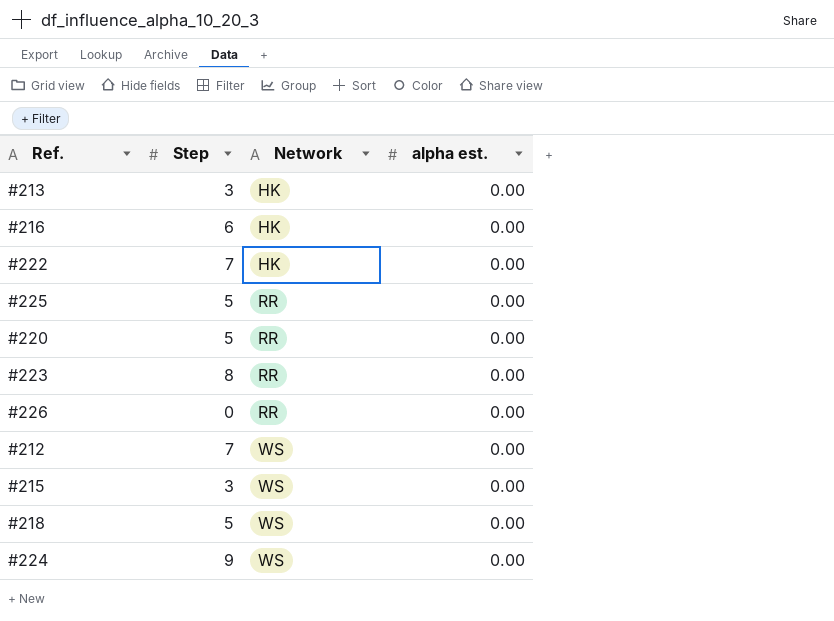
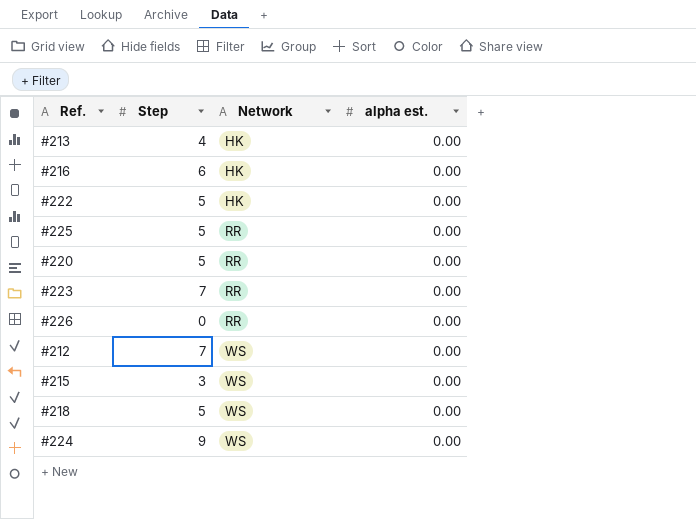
#213 | Step: 3 -> 4
#222 | Step: 7 -> 5
#223 | Step: 8 -> 7

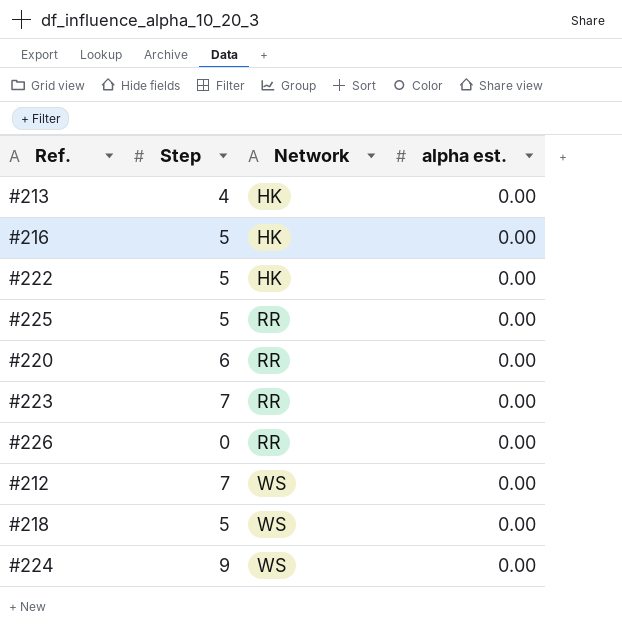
row #215: 3 | WS | 0.00 -> none
#216 | Step: 6 -> 5
#220 | Step: 5 -> 6

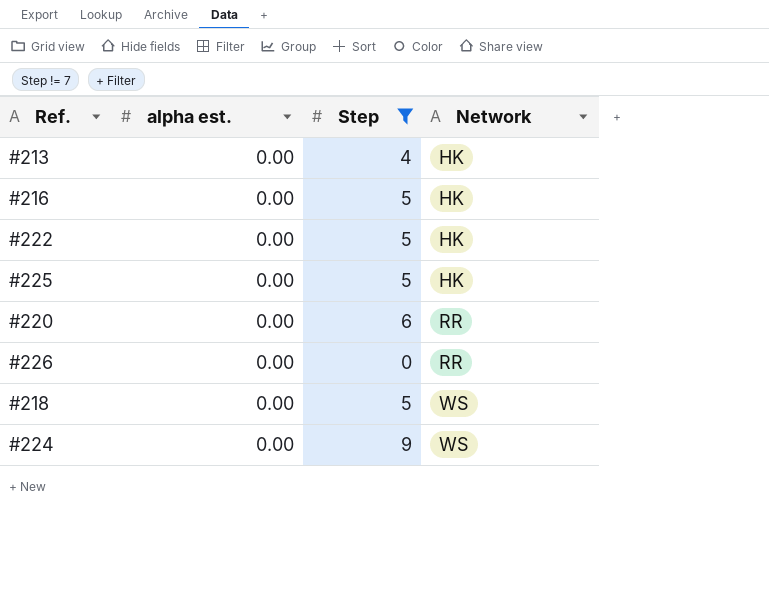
filter: none -> Step != 7
column alpha est. | position: 4 -> 2
#225 | Network: RR -> HK

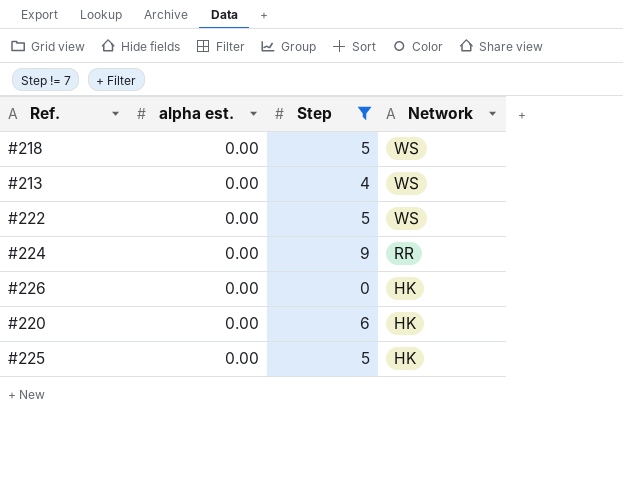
row order: Network ascending -> Network descending
row #216: 0.00 | 5 | HK -> none
#213 | Network: HK -> WS
#222 | Network: HK -> WS
#224 | Network: WS -> RR
#226 | Network: RR -> HK
#220 | Network: RR -> HK

